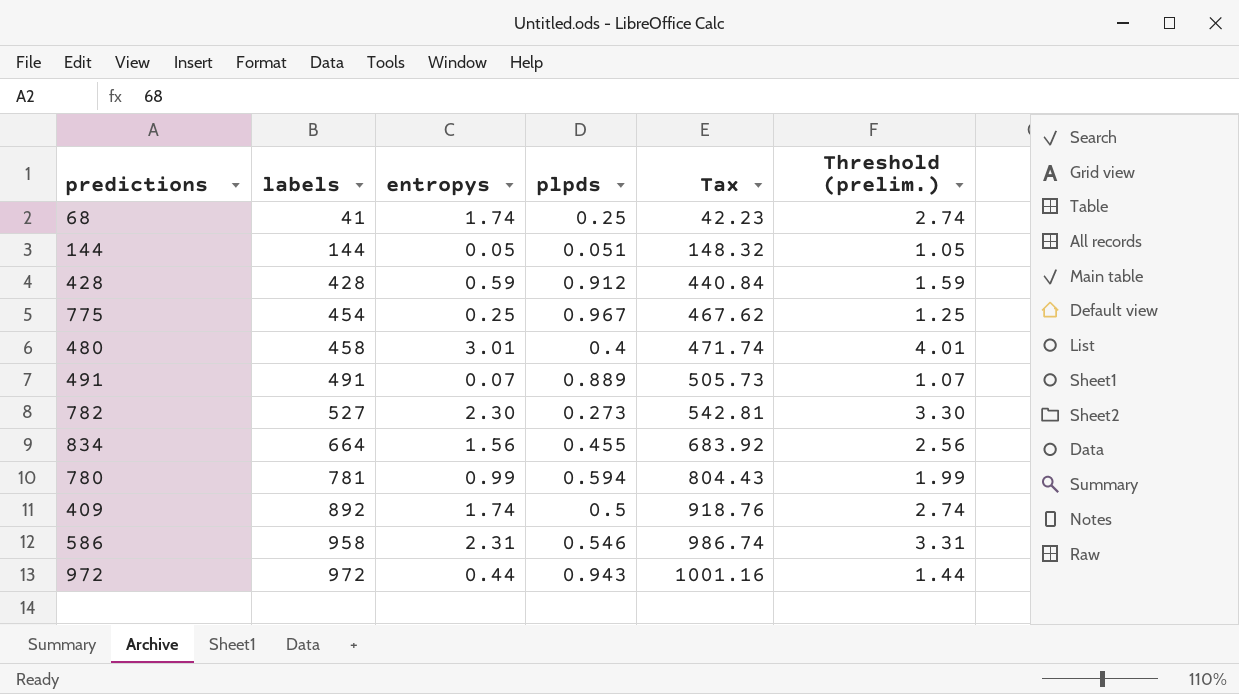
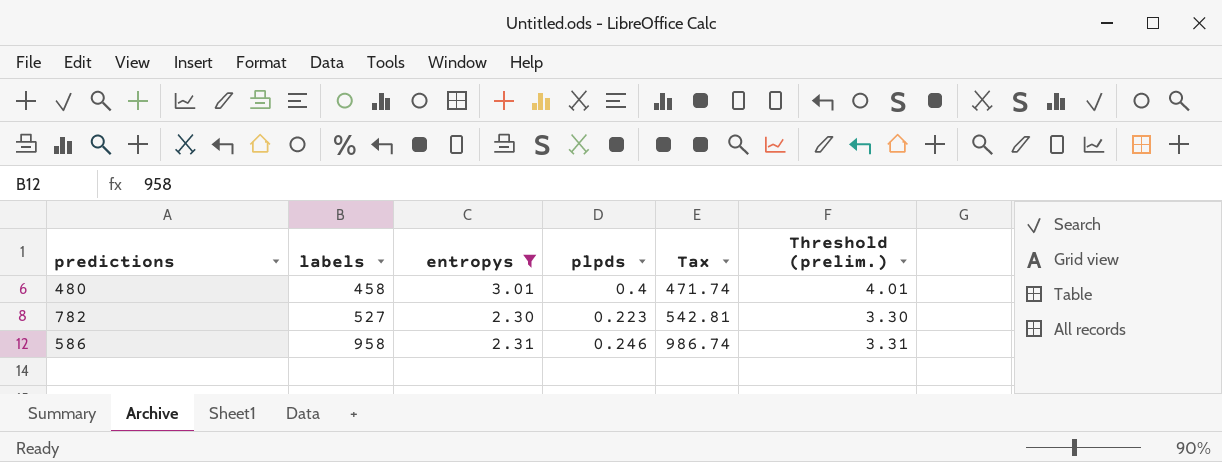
filter: none -> entropys >= 2.30
782 | plpds: 0.273 -> 0.223
586 | plpds: 0.546 -> 0.246

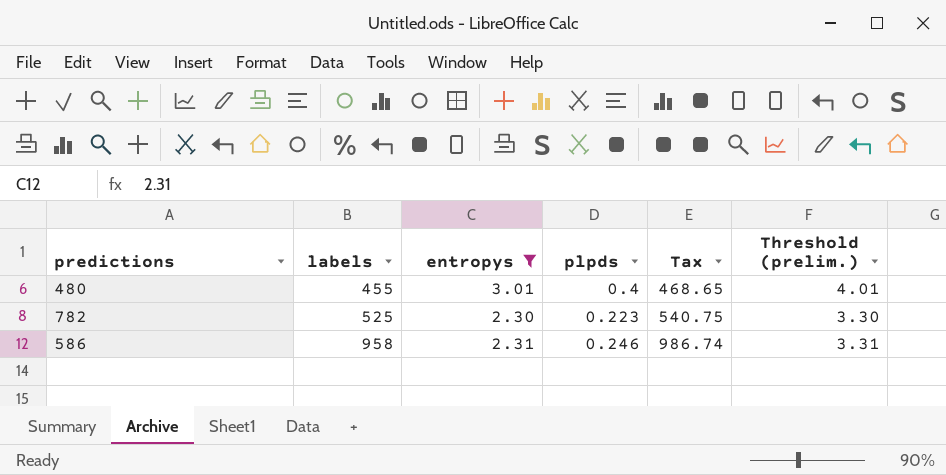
480 | labels: 458 -> 455
480 | Tax: 471.74 -> 468.65
782 | labels: 527 -> 525
782 | Tax: 542.81 -> 540.75

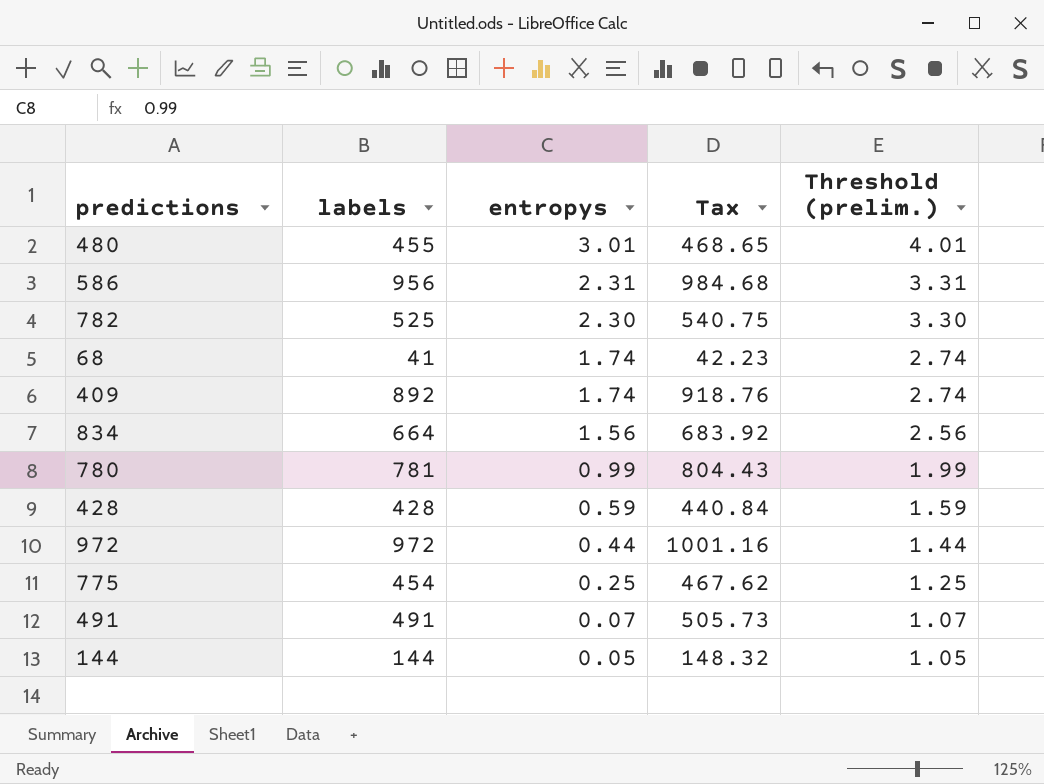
filter: entropys >= 2.30 -> none
row order: labels ascending -> entropys descending
column plpds | position: 4 -> none
586 | labels: 958 -> 956
586 | Tax: 986.74 -> 984.68

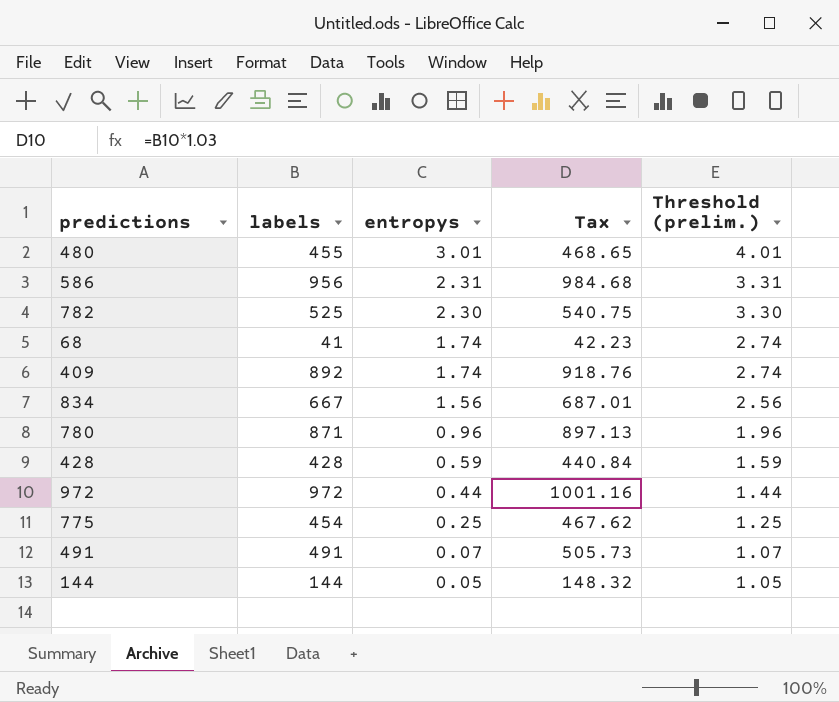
834 | labels: 664 -> 667
834 | Tax: 683.92 -> 687.01
780 | labels: 781 -> 871
780 | entropys: 0.99 -> 0.96
780 | Tax: 804.43 -> 897.13
780 | Threshold (prelim.): 1.99 -> 1.96

